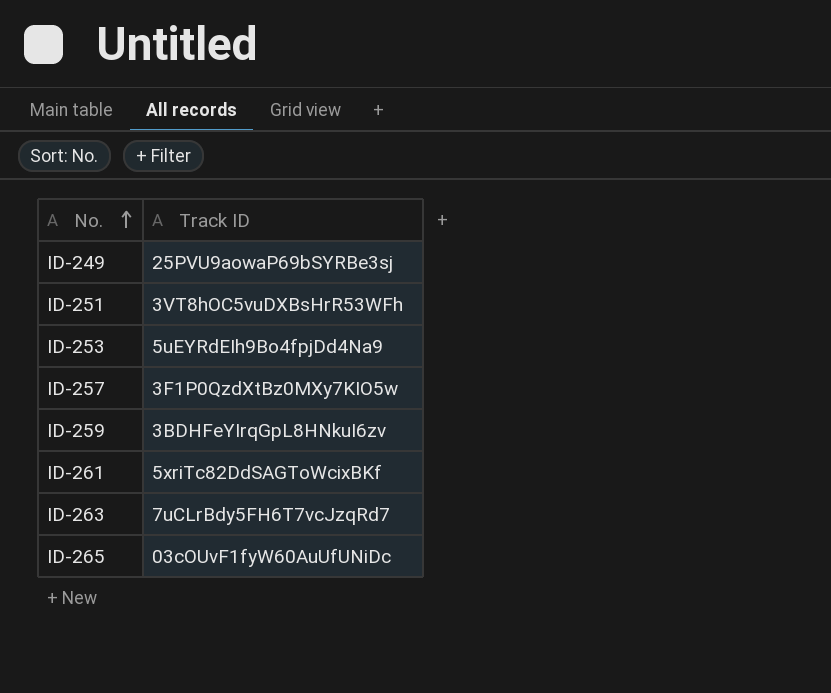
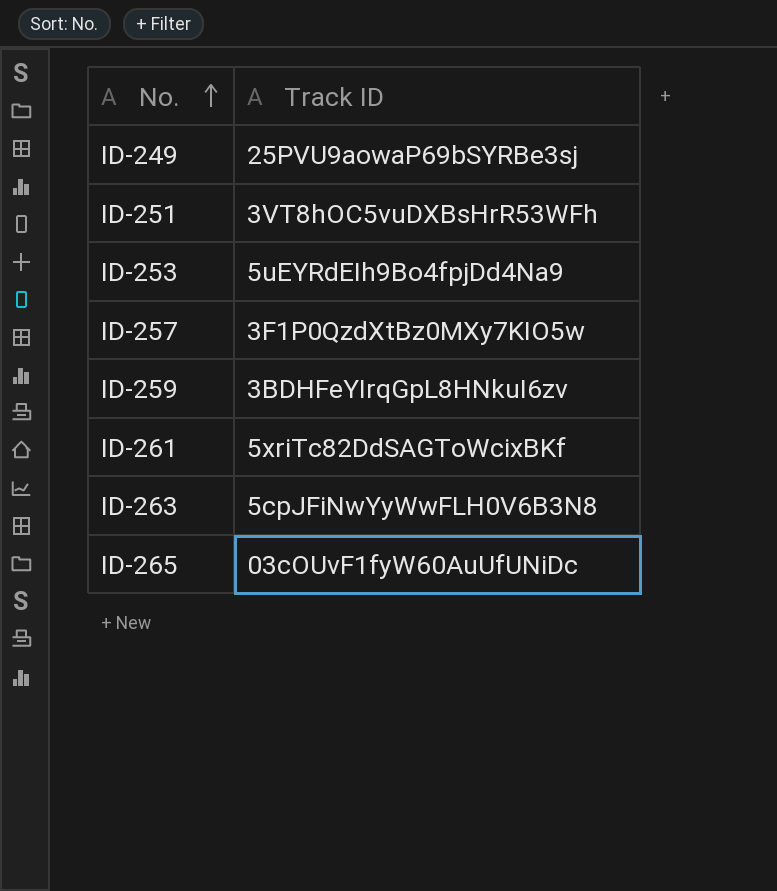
ID-263 | Track ID: 7uCLrBdy5FH6T7vcJzqRd7 -> 5cpJFiNwYyWwFLH0V6B3N8

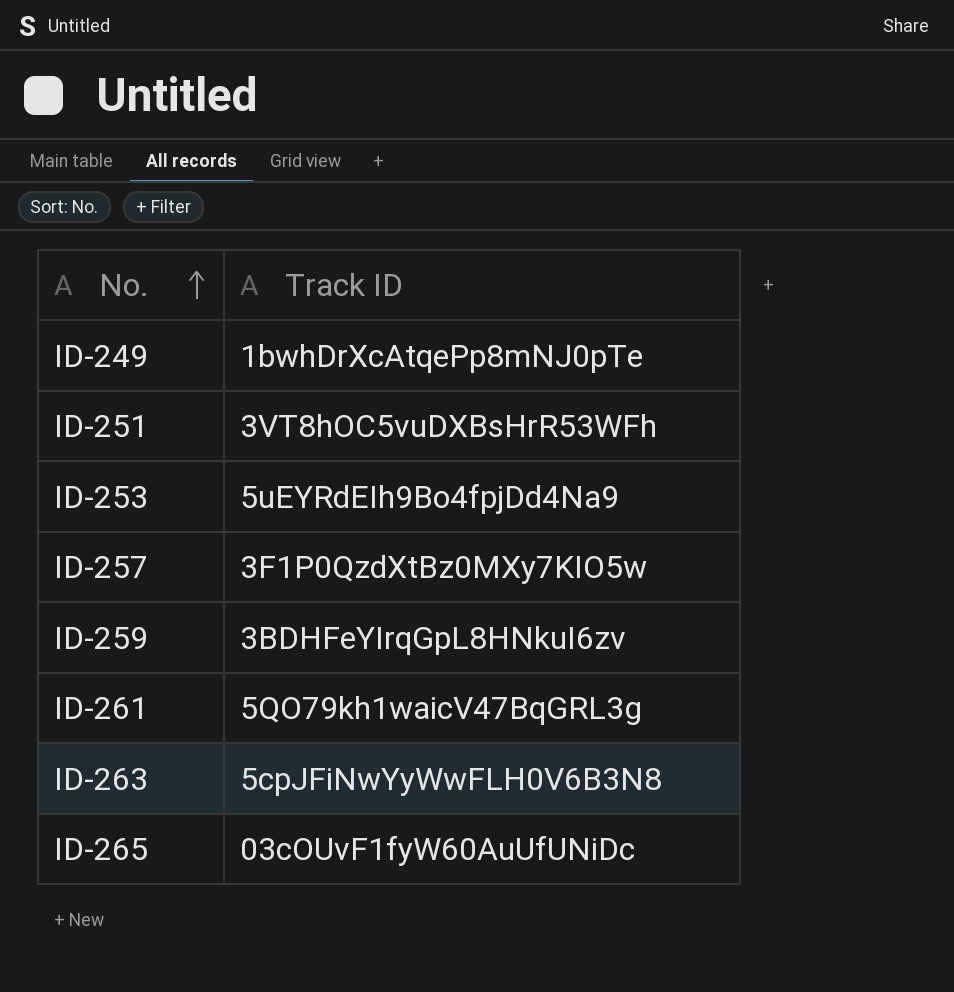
ID-249 | Track ID: 25PVU9aowaP69bSYRBe3sj -> 1bwhDrXcAtqePp8mNJ0pTe
ID-261 | Track ID: 5xriTc82DdSAGToWcixBKf -> 5QO79kh1waicV47BqGRL3g

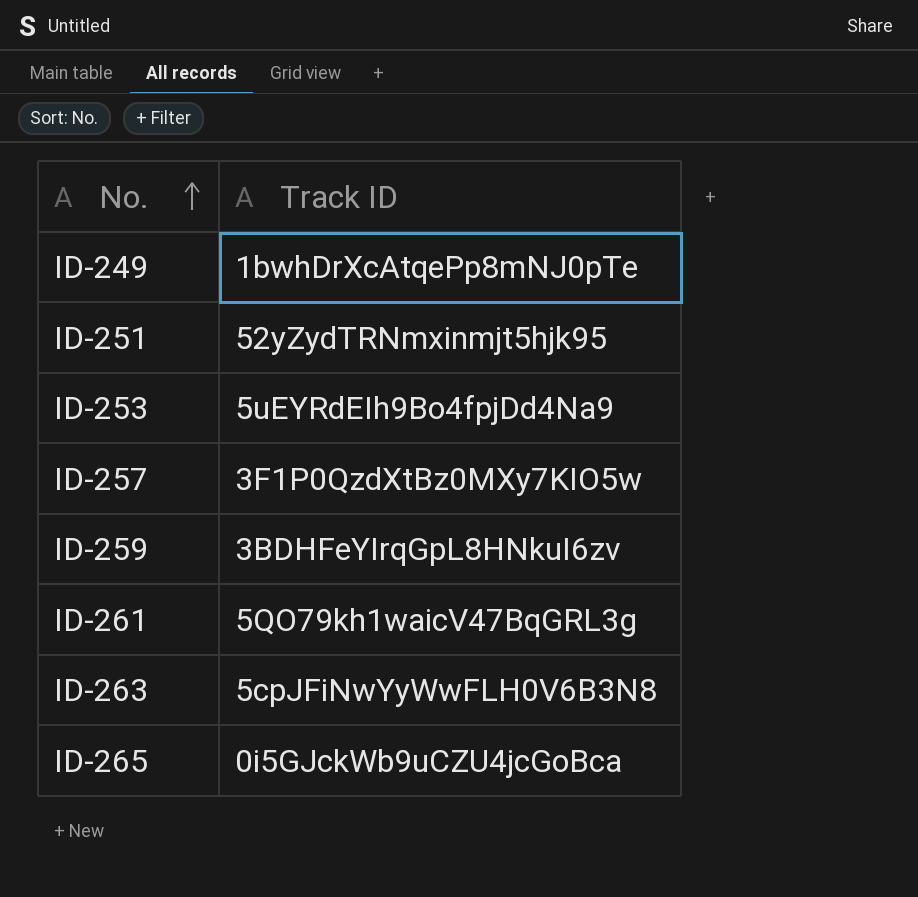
ID-251 | Track ID: 3VT8hOC5vuDXBsHrR53WFh -> 52yZydTRNmxinmjt5hjk95
ID-265 | Track ID: 03cOUvF1fyW60AuUfUNiDc -> 0i5GJckWb9uCZU4jcGoBca

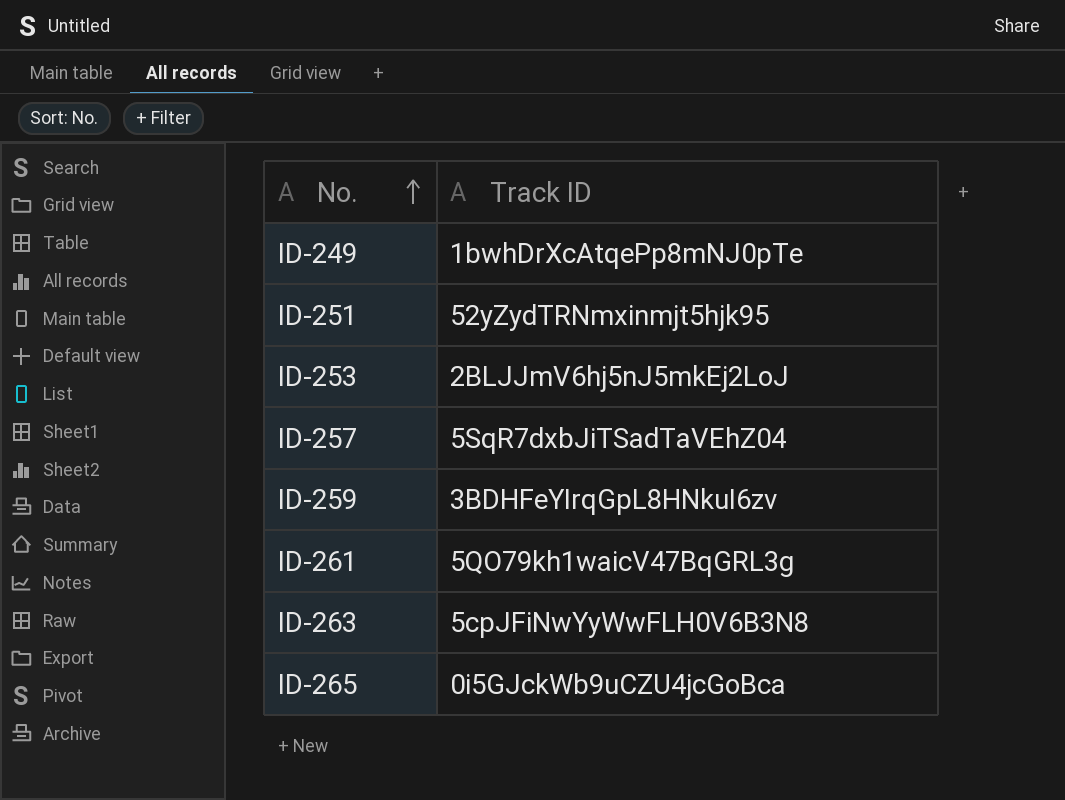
ID-253 | Track ID: 5uEYRdEIh9Bo4fpjDd4Na9 -> 2BLJJmV6hj5nJ5mkEj2LoJ
ID-257 | Track ID: 3F1P0QzdXtBz0MXy7KIO5w -> 5SqR7dxbJiTSadTaVEhZ04

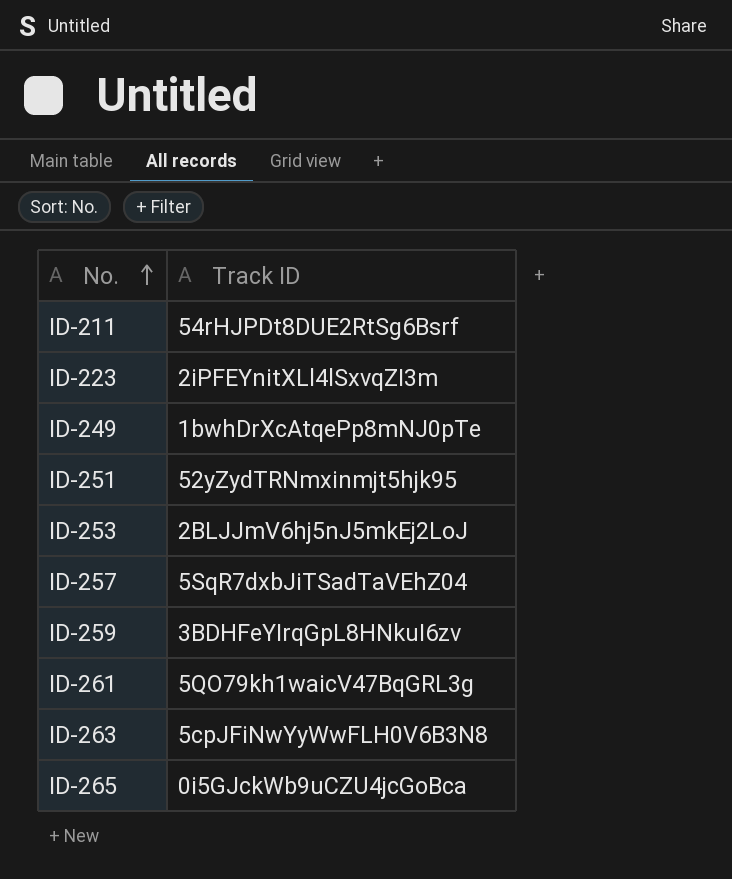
row ID-211: none -> 54rHJPDt8DUE2RtSg6Bsrf
row ID-223: none -> 2iPFEYnitXLl4lSxvqZI3m

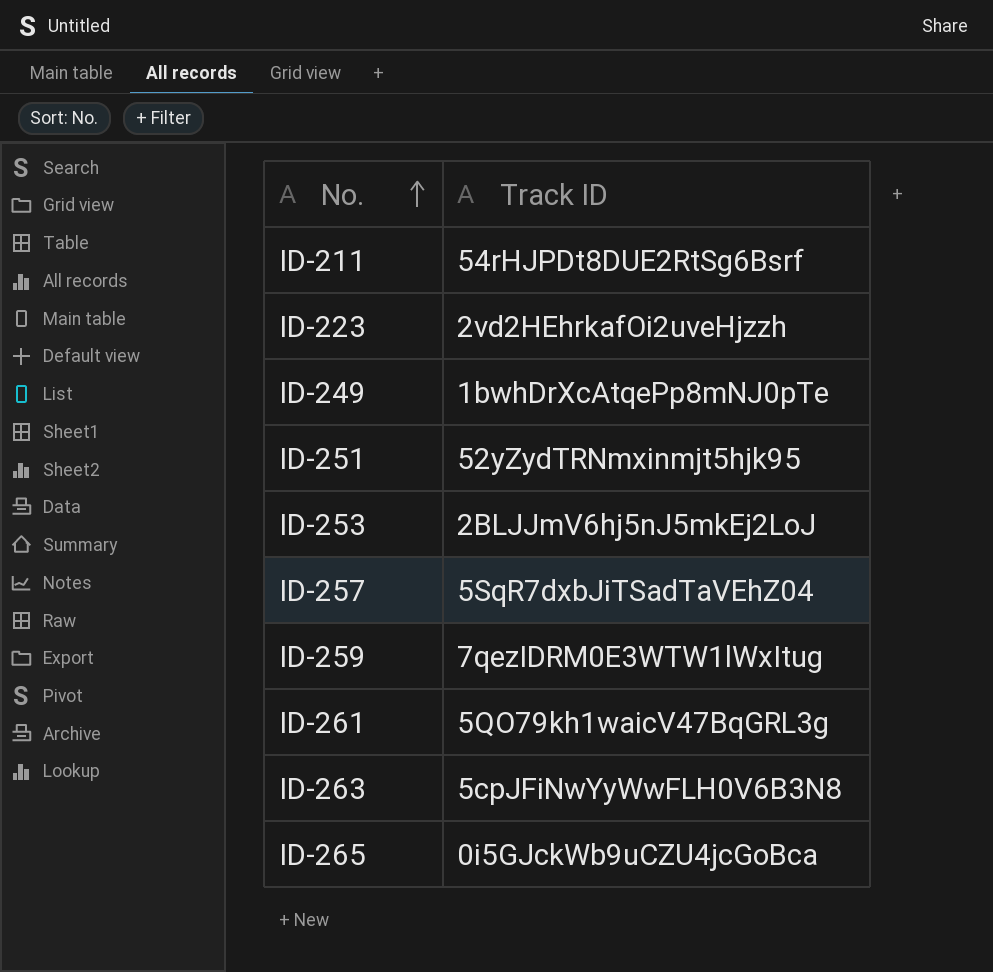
ID-223 | Track ID: 2iPFEYnitXLl4lSxvqZI3m -> 2vd2HEhrkafOi2uveHjzzh
ID-259 | Track ID: 3BDHFeYIrqGpL8HNkuI6zv -> 7qezIDRM0E3WTW1lWxItug

